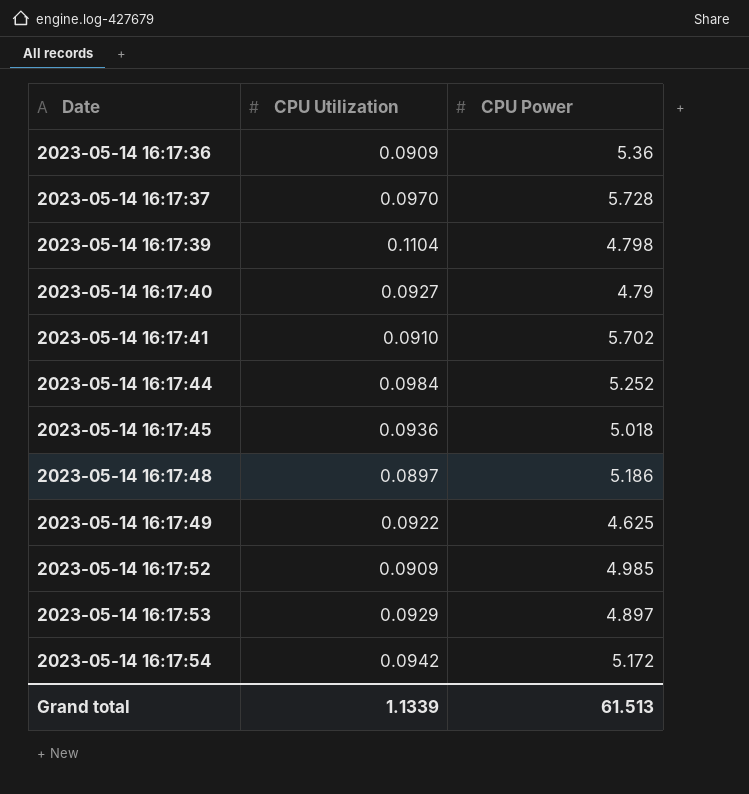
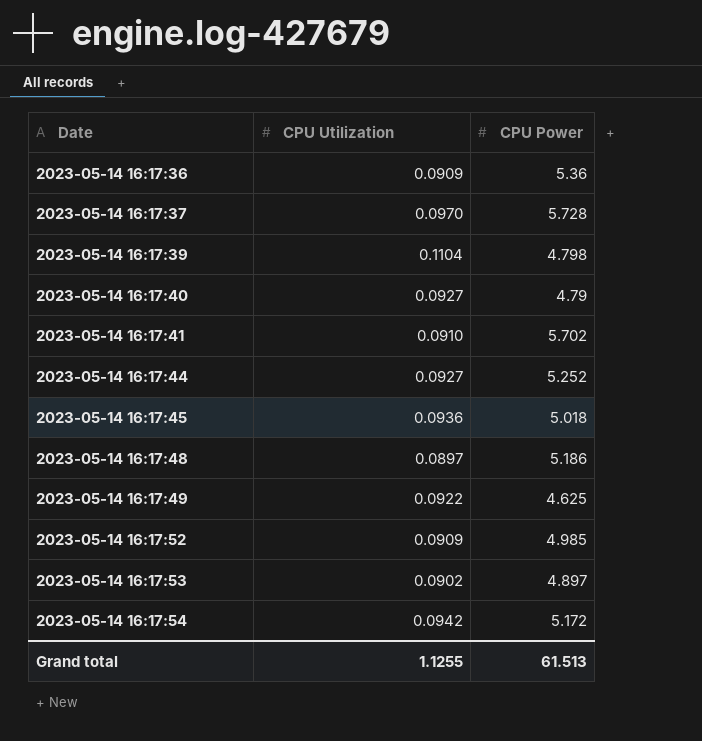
2023-05-14 16:17:44 | CPU Utilization: 0.0984 -> 0.0927
2023-05-14 16:17:53 | CPU Utilization: 0.0929 -> 0.0902
Grand total | CPU Utilization: 1.1339 -> 1.1255

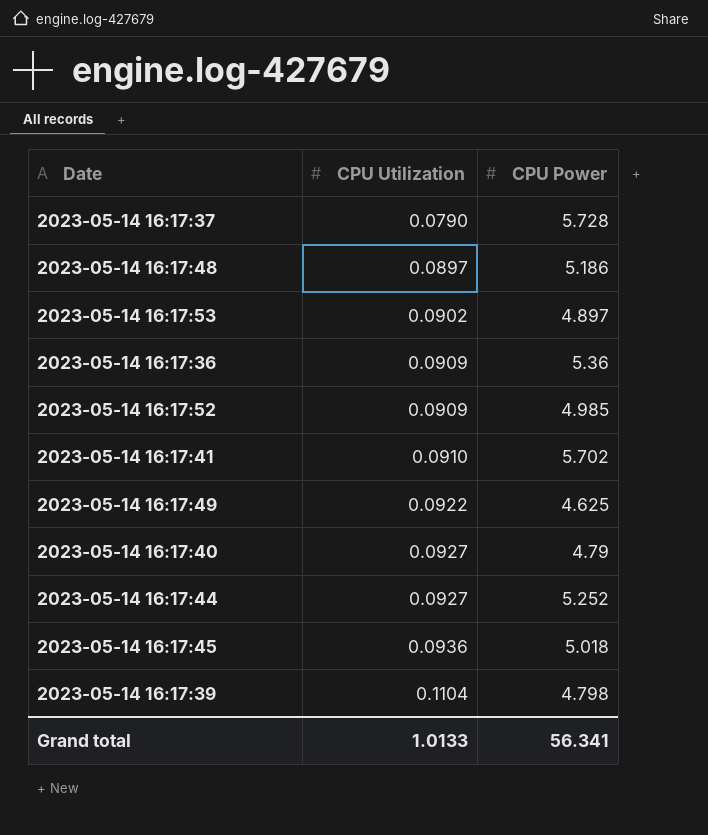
row order: Date ascending -> CPU Utilization ascending
row 2023-05-14 16:17:54: 0.0942 | 5.172 -> none
2023-05-14 16:17:37 | CPU Utilization: 0.0970 -> 0.0790
Grand total | CPU Utilization: 1.1255 -> 1.0133
Grand total | CPU Power: 61.513 -> 56.341

